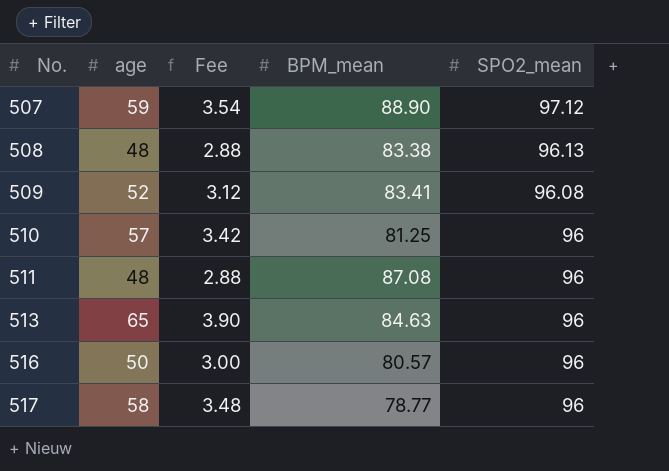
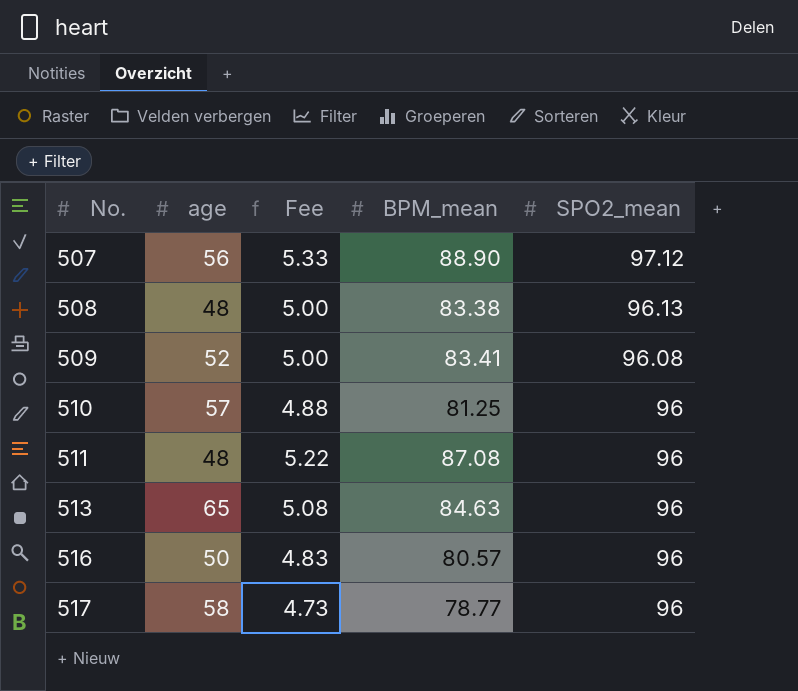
column Fee | formula: [age] * 0.06 -> [BPM_mean] * 0.06
507 | age: 59 -> 56

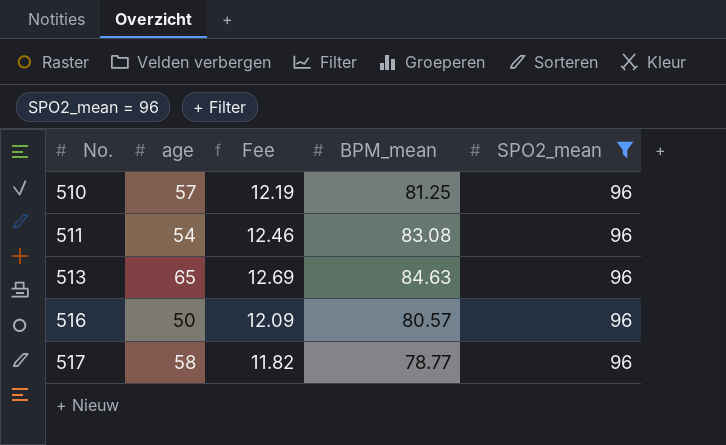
filter: none -> SPO2_mean = 96
column Fee | formula: [BPM_mean] * 0.06 -> [BPM_mean] * 0.15
511 | age: 48 -> 54
511 | BPM_mean: 87.08 -> 83.08

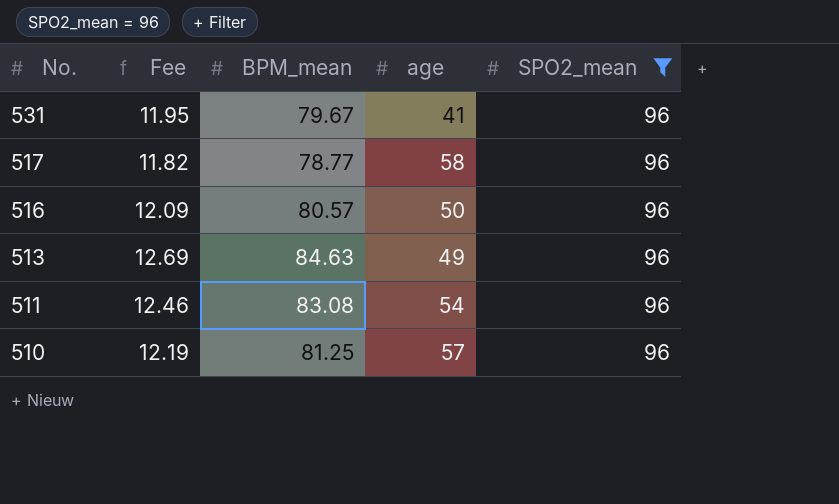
row order: No. ascending -> No. descending
column age | position: 2 -> 4
row 531: none -> 11.95 | 79.67 | 41 | 96
513 | age: 65 -> 49

